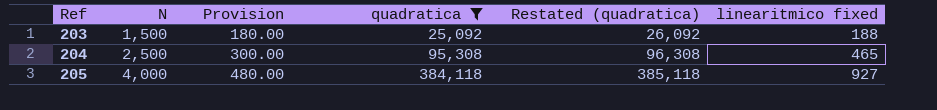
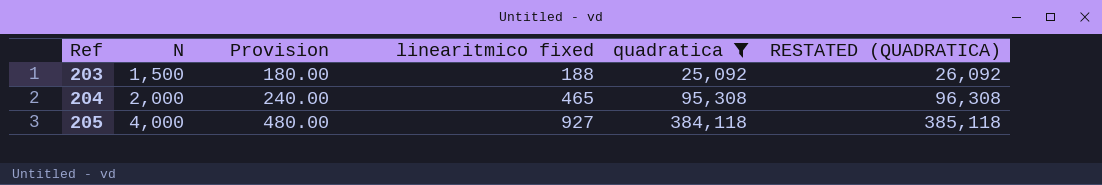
column linearitmico fixed | position: 6 -> 4
column name: Restated (quadratica) -> RESTATED (QUADRATICA)
204 | N: 2,500 -> 2,000
204 | Provision: 300.00 -> 240.00

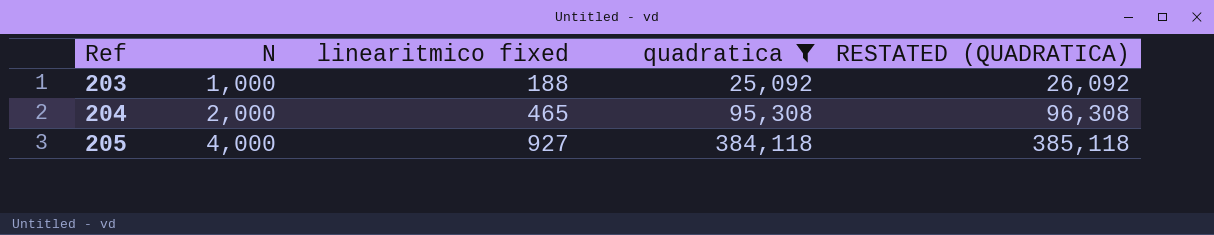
column Provision | formula: [N] * 0.12 -> none
203 | N: 1,500 -> 1,000

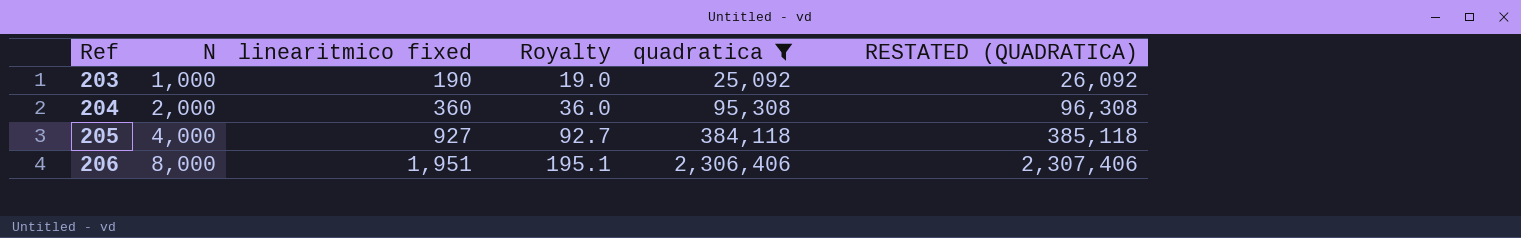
column Royalty | formula: none -> [linearitmico fixed] * 0.1
203 | linearitmico fixed: 188 -> 190
204 | linearitmico fixed: 465 -> 360
row 206: none -> 8,000 | 1,951 | 195.1 | 2,306,406 | 2,307,406

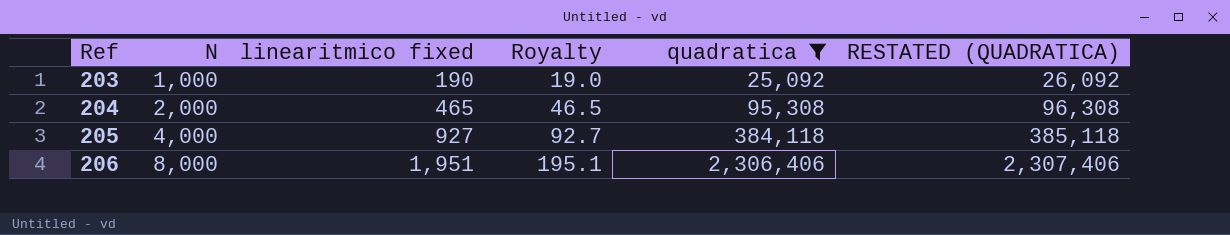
204 | linearitmico fixed: 360 -> 465
204 | Royalty: 36.0 -> 46.5

